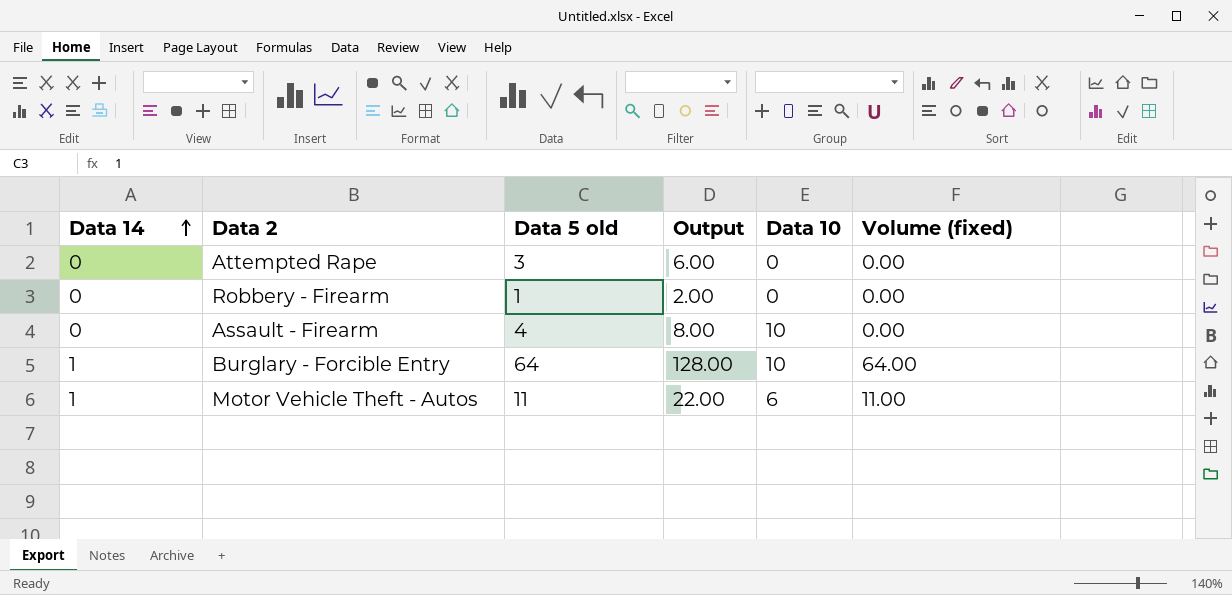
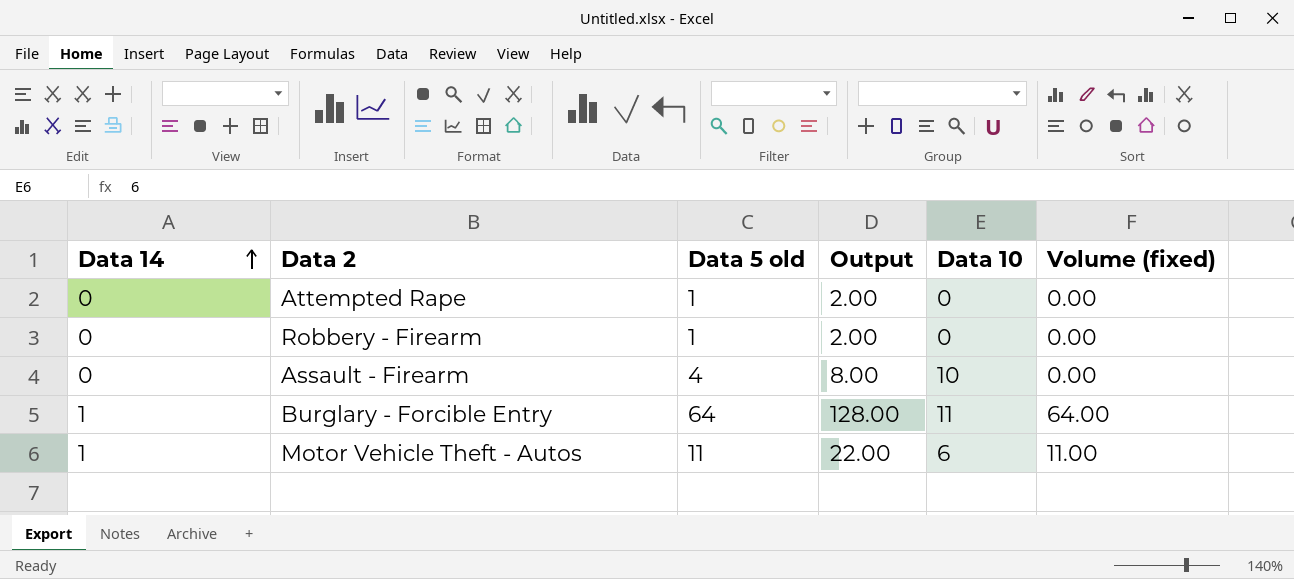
Attempted Rape | Data 5 old: 3 -> 1
Attempted Rape | Output: 6.00 -> 2.00
Burglary - Forcible Entry | Data 10: 10 -> 11

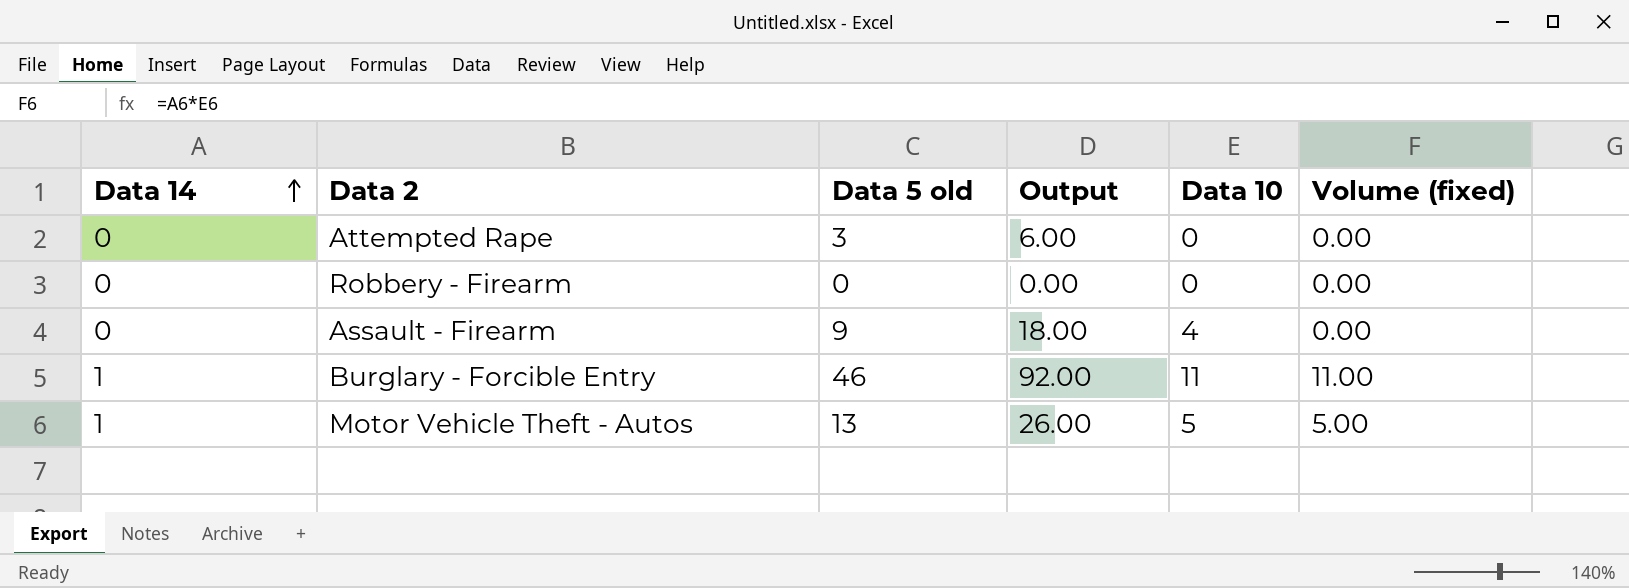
column Volume (fixed) | formula: [Data 14] * [Data 5 old] -> [Data 14] * [Data 10]
Attempted Rape | Data 5 old: 1 -> 3
Attempted Rape | Output: 2.00 -> 6.00
Robbery - Firearm | Data 5 old: 1 -> 0
Robbery - Firearm | Output: 2.00 -> 0.00
Assault - Firearm | Data 5 old: 4 -> 9
Assault - Firearm | Output: 8.00 -> 18.00
Assault - Firearm | Data 10: 10 -> 4
Burglary - Forcible Entry | Data 5 old: 64 -> 46
Burglary - Forcible Entry | Output: 128.00 -> 92.00
Motor Vehicle Theft - Autos | Data 5 old: 11 -> 13
Motor Vehicle Theft - Autos | Output: 22.00 -> 26.00
Motor Vehicle Theft - Autos | Data 10: 6 -> 5

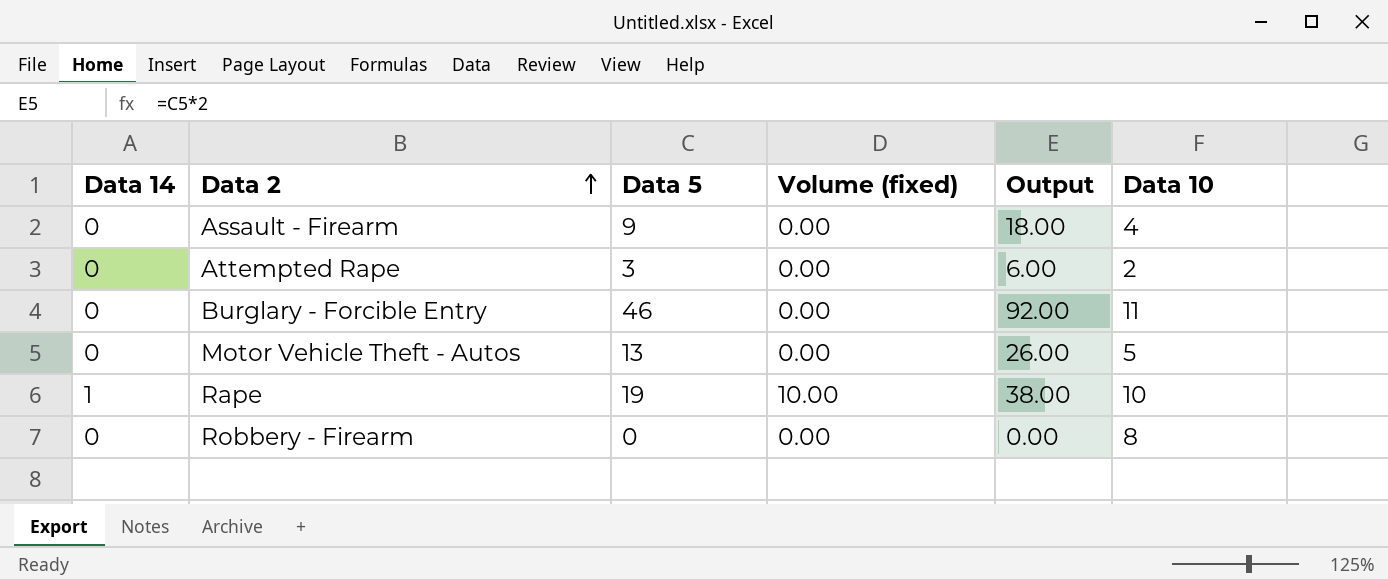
row order: Data 14 ascending -> Data 2 ascending
column name: Data 5 old -> Data 5
column Volume (fixed) | position: 6 -> 4
Attempted Rape | Data 10: 0 -> 2
Burglary - Forcible Entry | Data 14: 1 -> 0
Burglary - Forcible Entry | Volume (fixed): 11.00 -> 0.00
Motor Vehicle Theft - Autos | Data 14: 1 -> 0
Motor Vehicle Theft - Autos | Volume (fixed): 5.00 -> 0.00
row Rape: none -> 1 | 19 | 10.00 | 38.00 | 10
Robbery - Firearm | Data 10: 0 -> 8

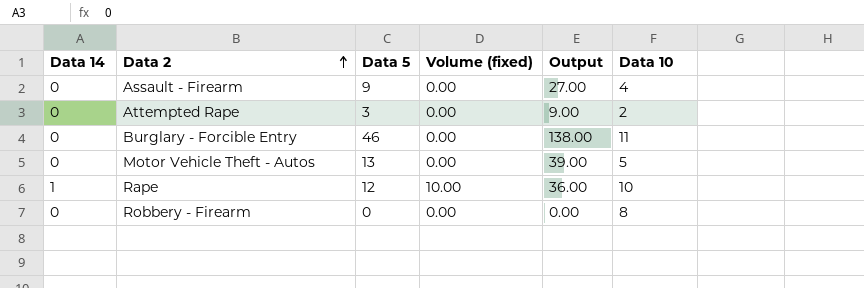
column Output | formula: [Data 5] * 2 -> [Data 5] * 3
Rape | Data 5: 19 -> 12

